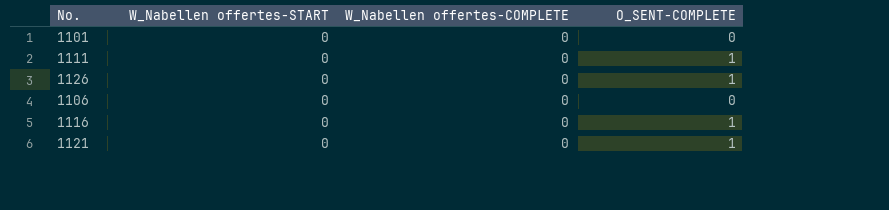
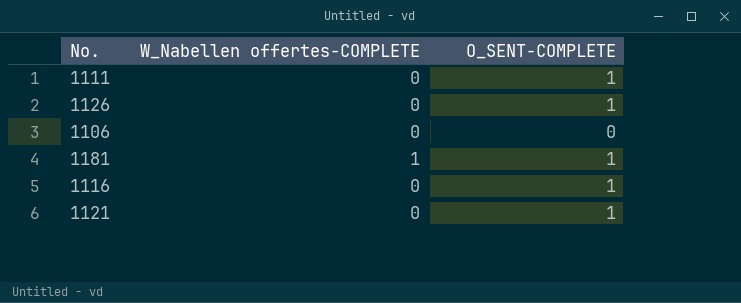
column W_Nabellen offertes-START | position: 2 -> none
row 1101: 0 | 0 | 0 -> none
row 1181: none -> 1 | 1

